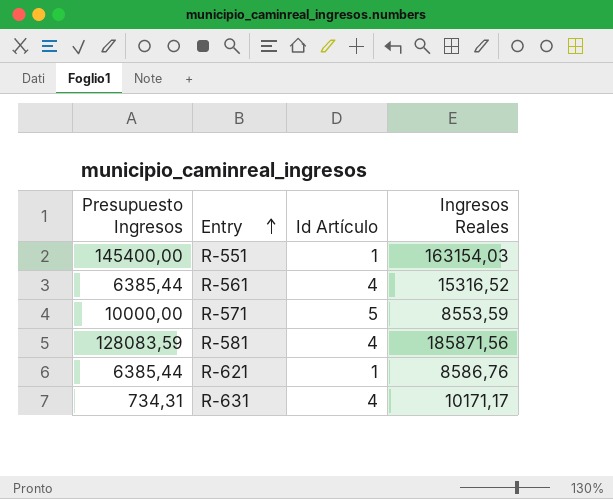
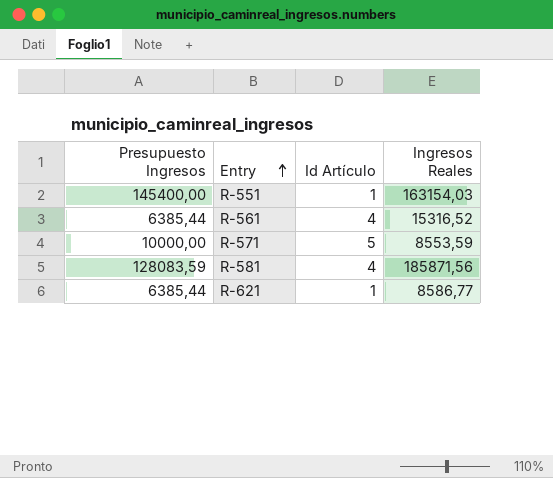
row R-631: 734,31 | 4 | 10171,17 -> none
R-621 | Ingresos Reales: 8586,76 -> 8586,77

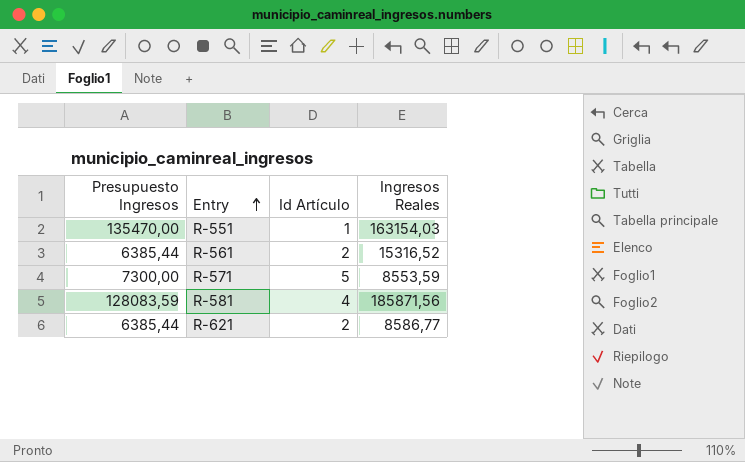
R-551 | Presupuesto Ingresos: 145400,00 -> 135470,00
R-561 | Id Artículo: 4 -> 2
R-571 | Presupuesto Ingresos: 10000,00 -> 7300,00
R-621 | Id Artículo: 1 -> 2

